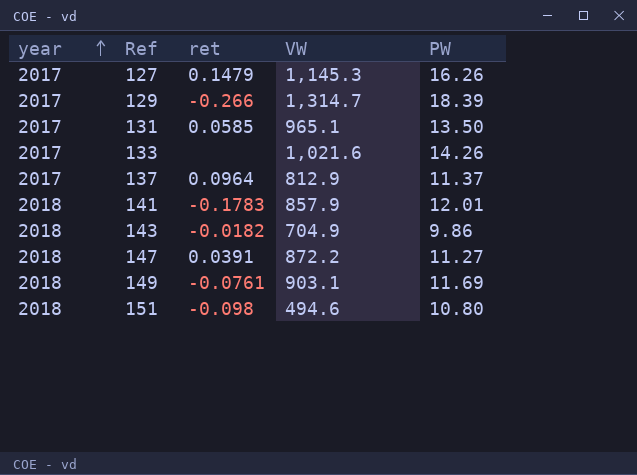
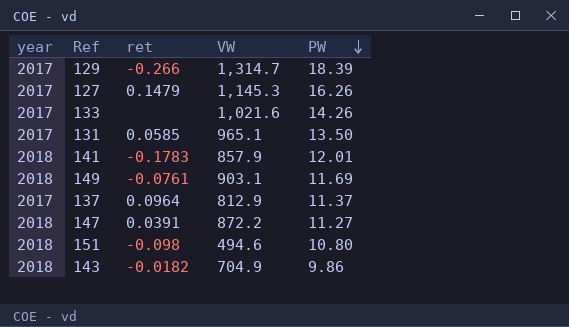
row order: year ascending -> PW descending

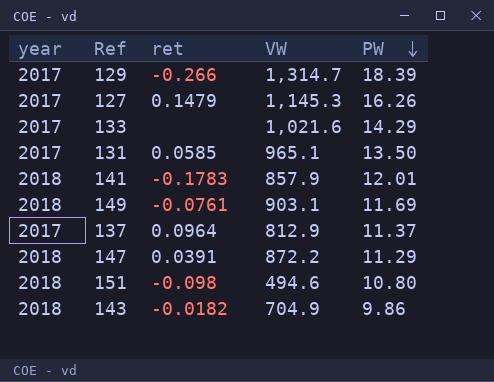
133 | PW: 14.26 -> 14.29
147 | PW: 11.27 -> 11.29

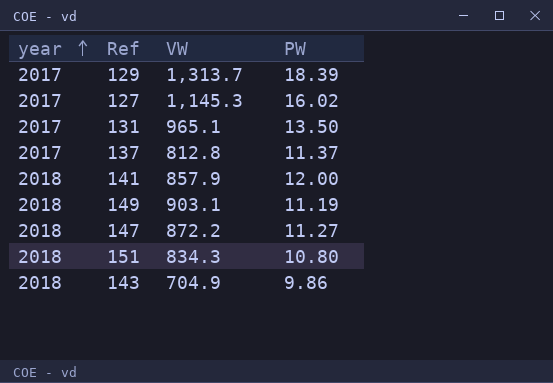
row order: PW descending -> year ascending
column ret | position: 3 -> none
row 133: 2017 | none | 1,021.6 | 14.29 -> none
129 | VW: 1,314.7 -> 1,313.7
127 | PW: 16.26 -> 16.02
137 | VW: 812.9 -> 812.8
141 | PW: 12.01 -> 12.00
149 | PW: 11.69 -> 11.19
147 | PW: 11.29 -> 11.27
151 | VW: 494.6 -> 834.3

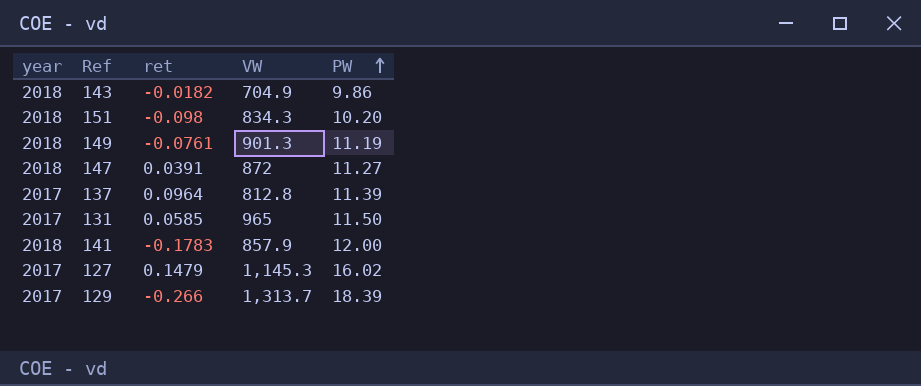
row order: year ascending -> PW ascending
column ret | position: none -> 3
151 | PW: 10.80 -> 10.20
149 | VW: 903.1 -> 901.3
147 | VW: 872.2 -> 872
137 | PW: 11.37 -> 11.39
131 | VW: 965.1 -> 965
131 | PW: 13.50 -> 11.50

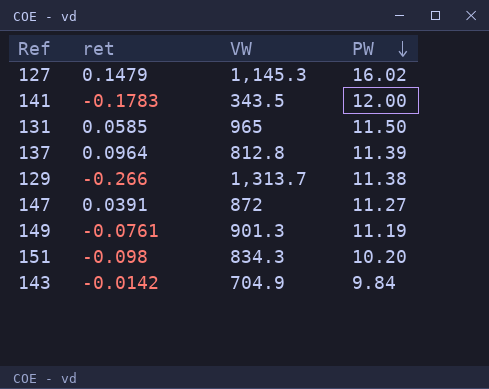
row order: PW ascending -> PW descending
column year | position: 1 -> none
141 | VW: 857.9 -> 343.5
129 | PW: 18.39 -> 11.38
143 | ret: -0.0182 -> -0.0142
143 | PW: 9.86 -> 9.84

